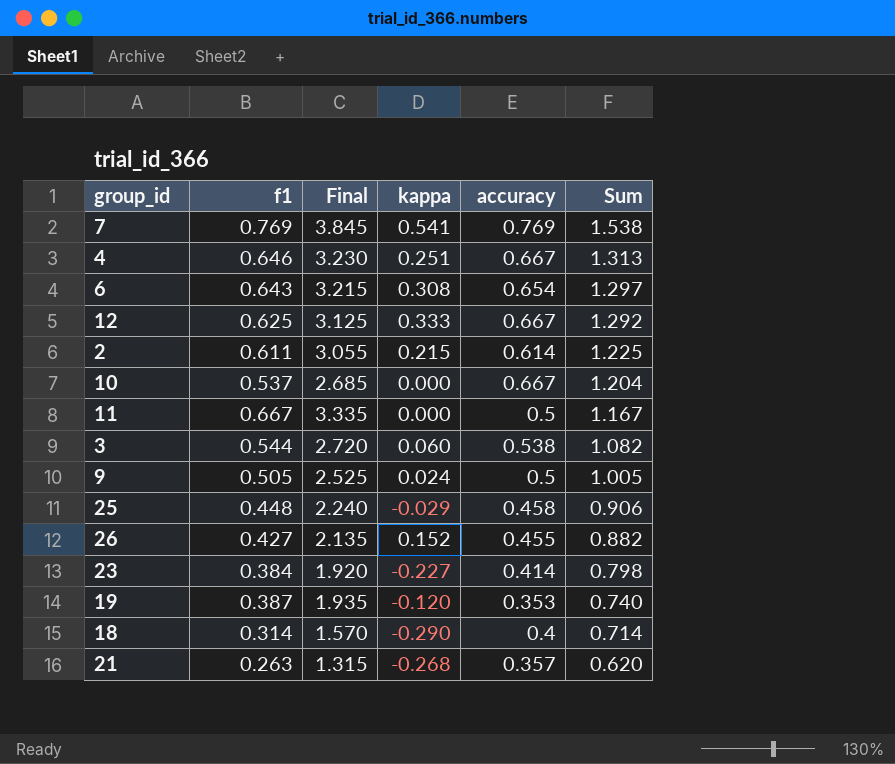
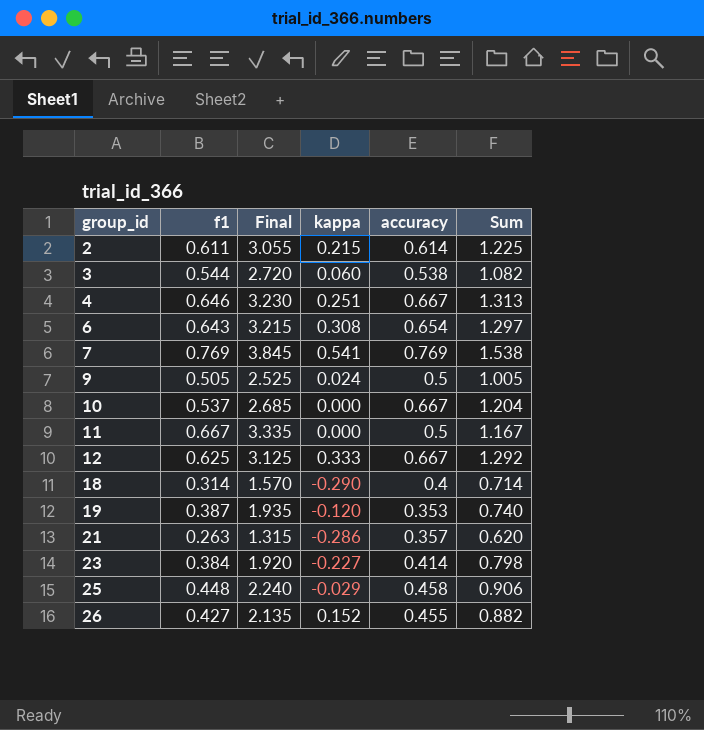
row order: Sum descending -> group_id ascending
21 | kappa: -0.268 -> -0.286

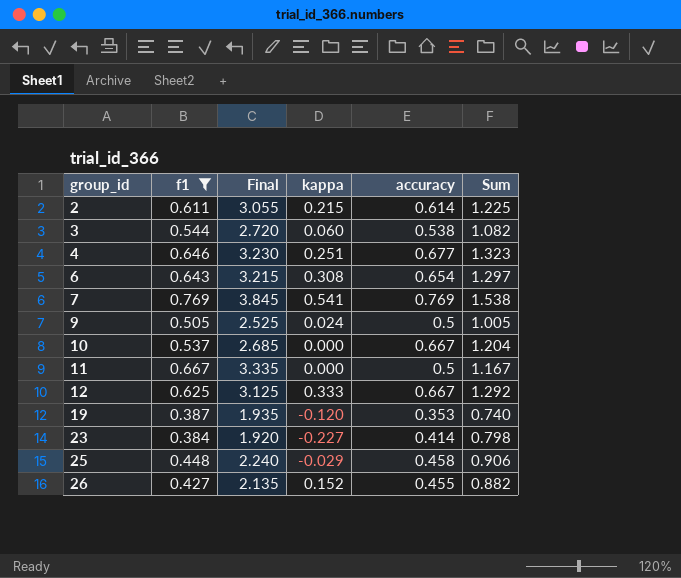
filter: none -> f1 >= 0.384
4 | accuracy: 0.667 -> 0.677
4 | Sum: 1.313 -> 1.323

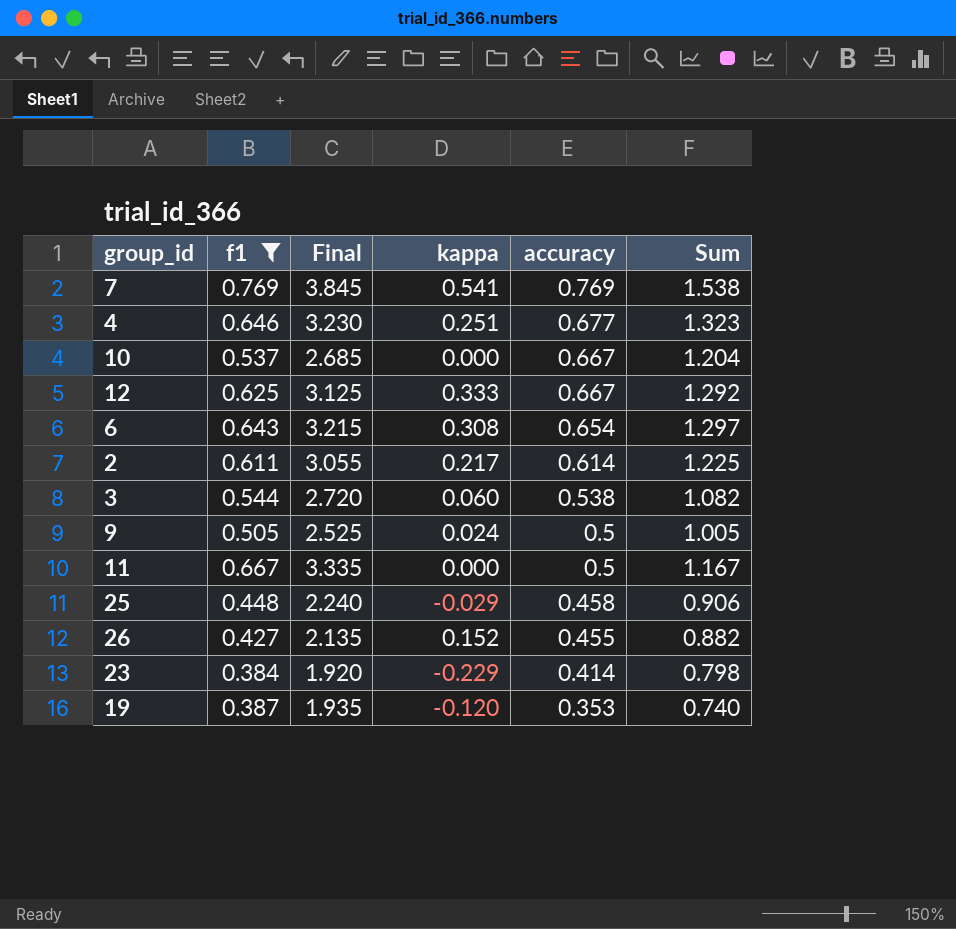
row order: group_id ascending -> accuracy descending
2 | kappa: 0.215 -> 0.217
23 | kappa: -0.227 -> -0.229

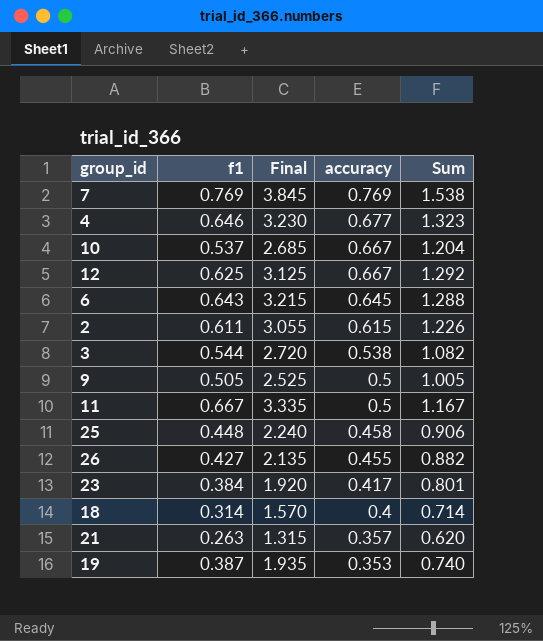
filter: f1 >= 0.384 -> none
column kappa | position: 4 -> none
6 | accuracy: 0.654 -> 0.645
6 | Sum: 1.297 -> 1.288
2 | accuracy: 0.614 -> 0.615
2 | Sum: 1.225 -> 1.226
23 | accuracy: 0.414 -> 0.417
23 | Sum: 0.798 -> 0.801

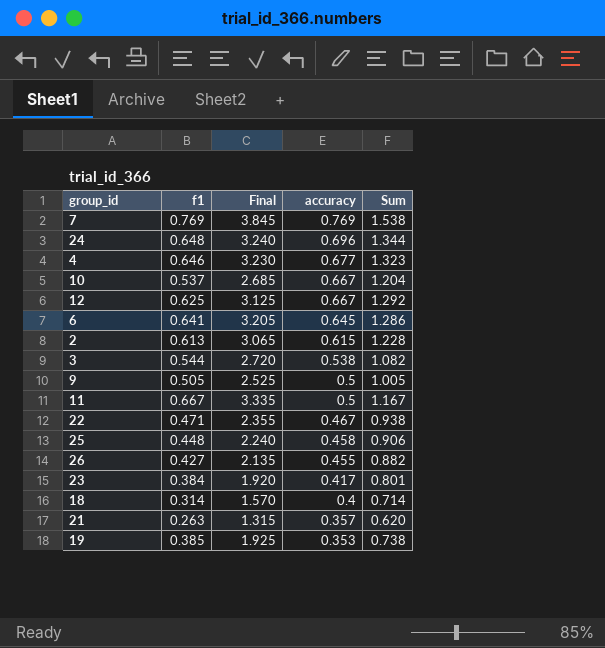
row 24: none -> 0.648 | 3.240 | 0.696 | 1.344
6 | f1: 0.643 -> 0.641
6 | Final: 3.215 -> 3.205
6 | Sum: 1.288 -> 1.286
2 | f1: 0.611 -> 0.613
2 | Final: 3.055 -> 3.065
2 | Sum: 1.226 -> 1.228
row 22: none -> 0.471 | 2.355 | 0.467 | 0.938
19 | f1: 0.387 -> 0.385
19 | Final: 1.935 -> 1.925
19 | Sum: 0.740 -> 0.738

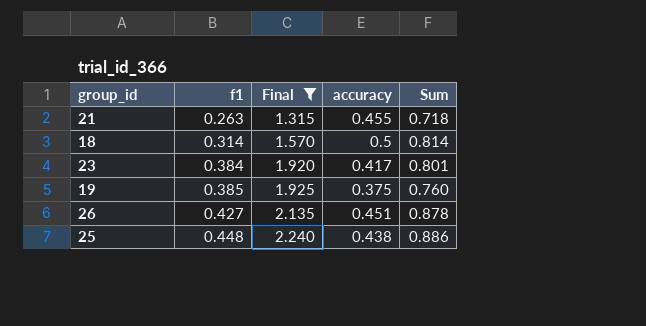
filter: none -> Final <= 2.240
row order: accuracy descending -> f1 ascending
21 | accuracy: 0.357 -> 0.455
21 | Sum: 0.620 -> 0.718
18 | accuracy: 0.4 -> 0.5
18 | Sum: 0.714 -> 0.814
19 | accuracy: 0.353 -> 0.375
19 | Sum: 0.738 -> 0.760
26 | accuracy: 0.455 -> 0.451
26 | Sum: 0.882 -> 0.878
25 | accuracy: 0.458 -> 0.438
25 | Sum: 0.906 -> 0.886

